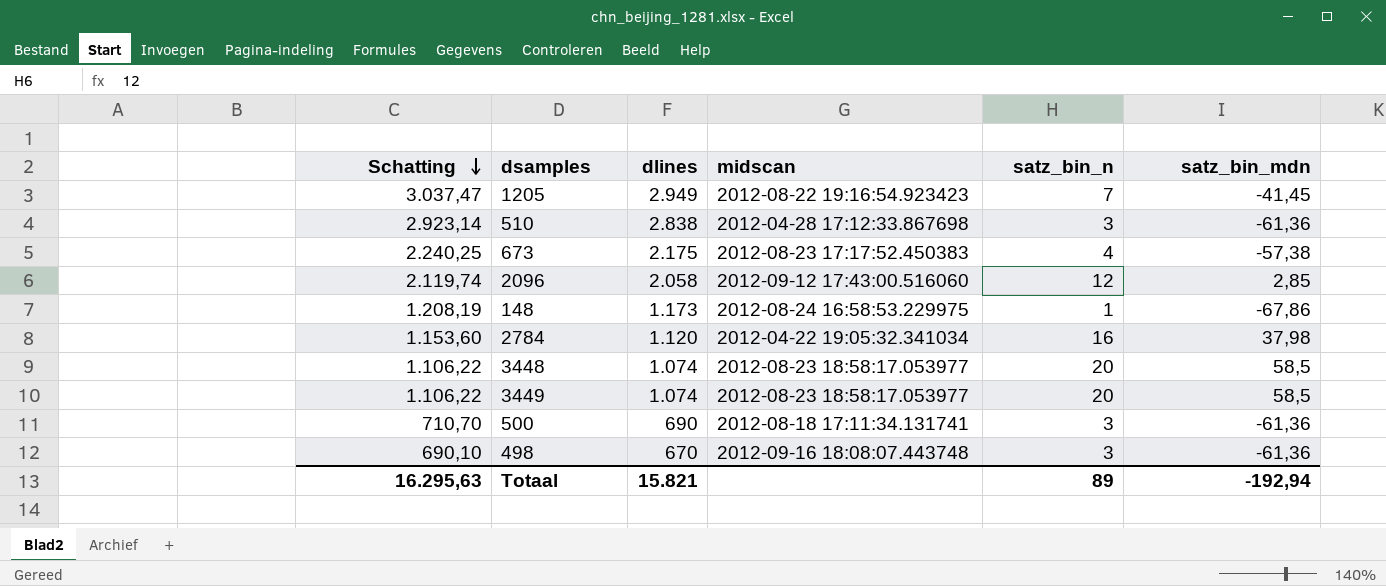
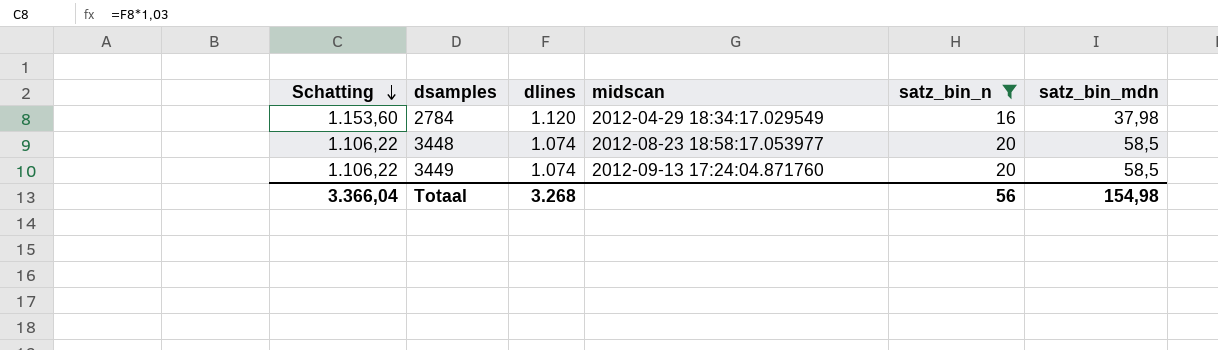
filter: none -> satz_bin_n >= 16
2784 | midscan: 2012-04-22 19:05:32.341034 -> 2012-04-29 18:34:17.029549
3449 | midscan: 2012-08-23 18:58:17.053977 -> 2012-09-13 17:24:04.871760
Totaal | Schatting: 16.295,63 -> 3.366,04
Totaal | dlines: 15.821 -> 3.268
Totaal | satz_bin_n: 89 -> 56
Totaal | satz_bin_mdn: -192,94 -> 154,98

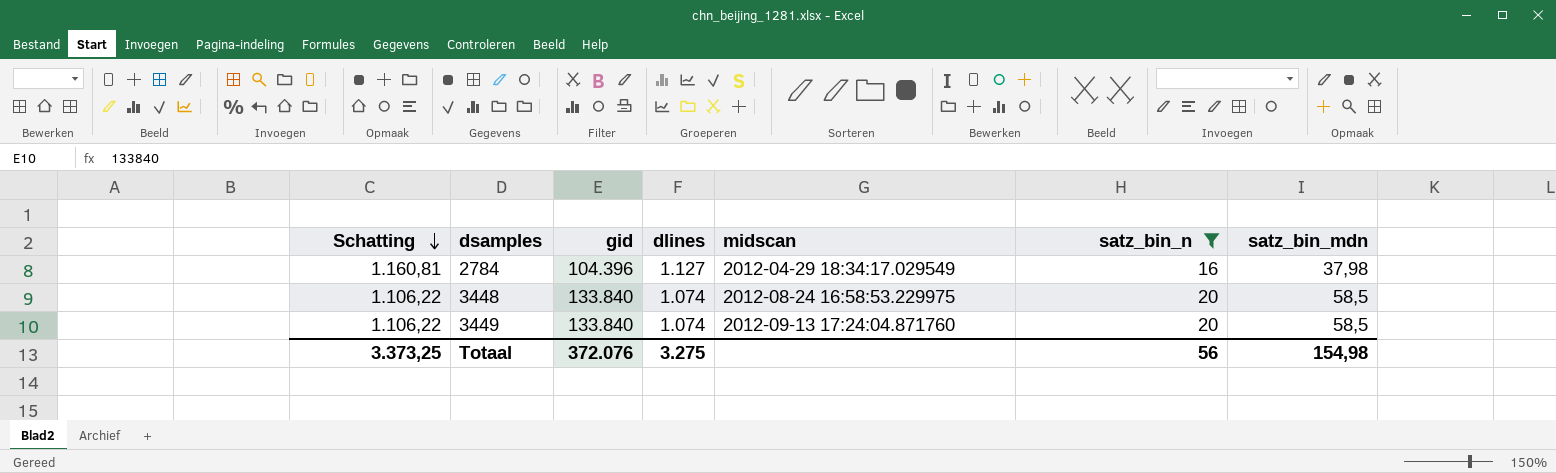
column gid | position: none -> 3
2784 | Schatting: 1.153,60 -> 1.160,81
2784 | dlines: 1.120 -> 1.127
3448 | midscan: 2012-08-23 18:58:17.053977 -> 2012-08-24 16:58:53.229975
Totaal | Schatting: 3.366,04 -> 3.373,25
Totaal | dlines: 3.268 -> 3.275

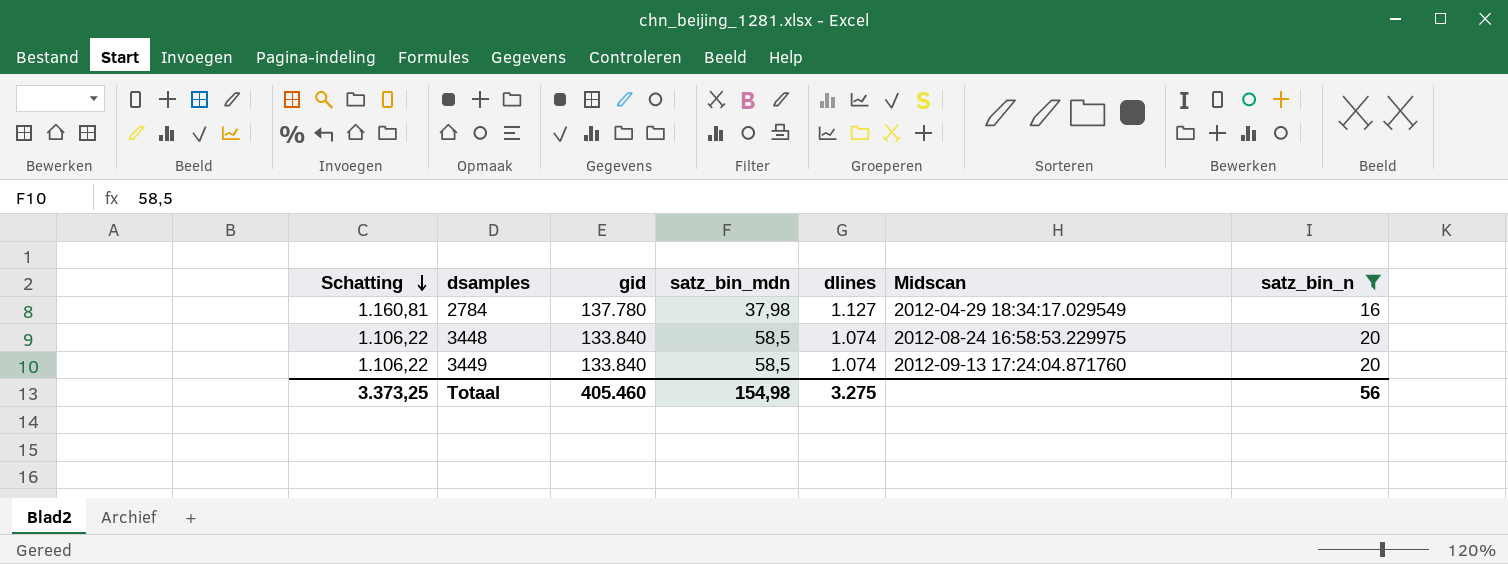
column satz_bin_mdn | position: 7 -> 4
column name: midscan -> Midscan
2784 | gid: 104.396 -> 137.780
Totaal | gid: 372.076 -> 405.460

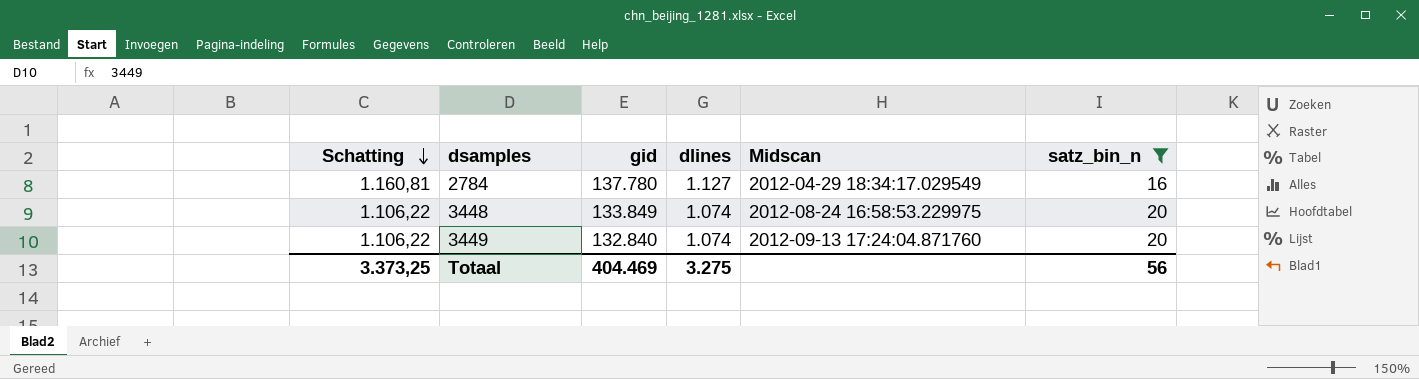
column satz_bin_mdn | position: 4 -> none
3448 | gid: 133.840 -> 133.849
3449 | gid: 133.840 -> 132.840
Totaal | gid: 405.460 -> 404.469

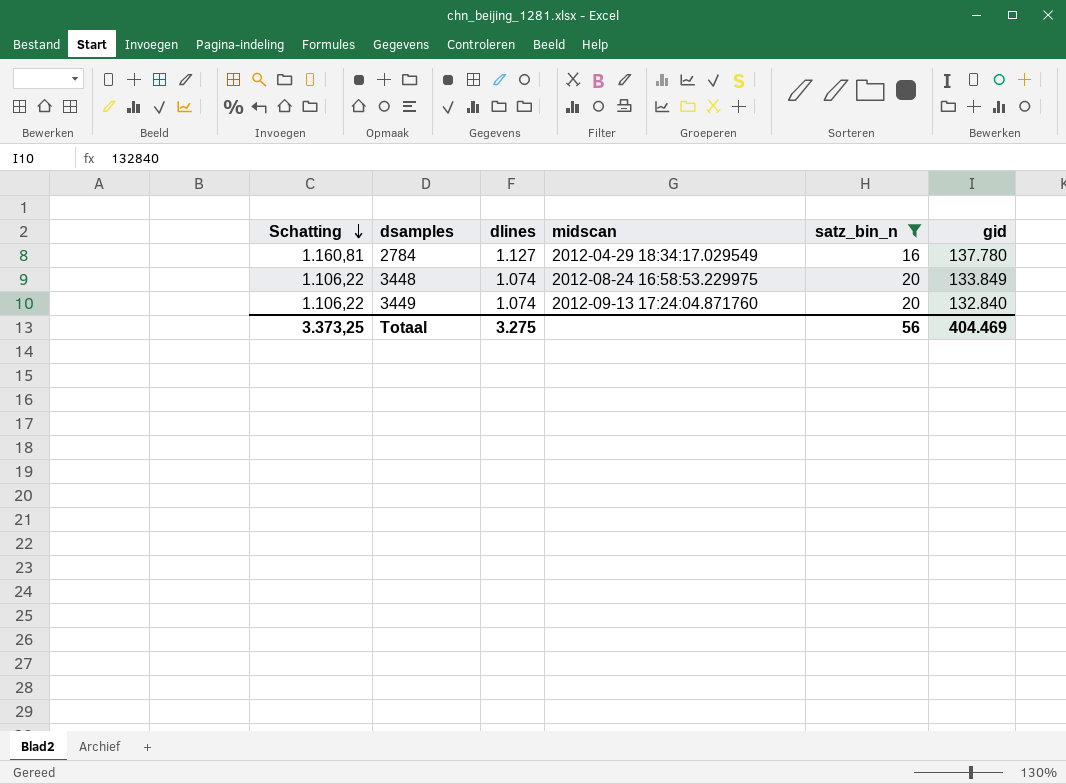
column name: Midscan -> midscan
column gid | position: 3 -> 6

